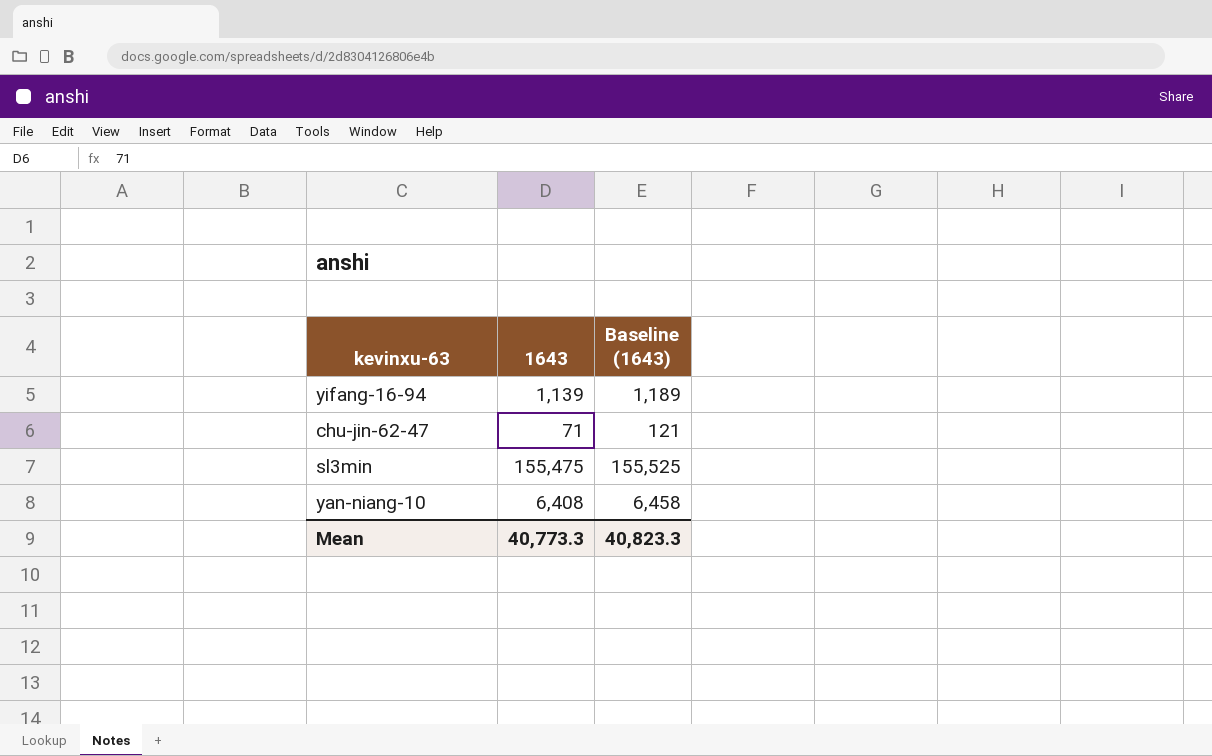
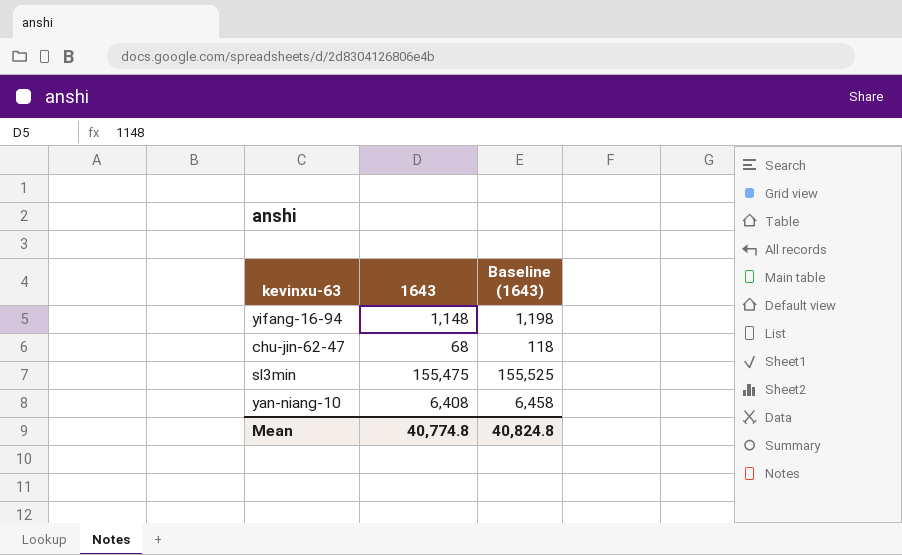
yifang-16-94 | 1643: 1,139 -> 1,148
yifang-16-94 | Baseline (1643): 1,189 -> 1,198
chu-jin-62-47 | 1643: 71 -> 68
chu-jin-62-47 | Baseline (1643): 121 -> 118
Mean | 1643: 40,773.3 -> 40,774.8
Mean | Baseline (1643): 40,823.3 -> 40,824.8

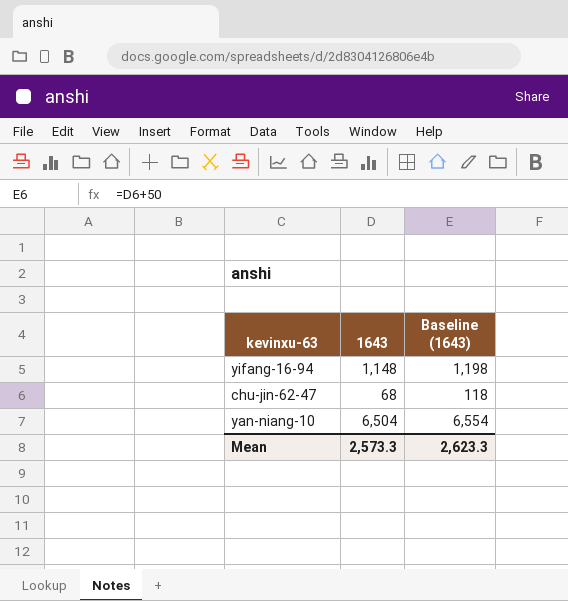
row sl3min: 155,475 | 155,525 -> none
yan-niang-10 | 1643: 6,408 -> 6,504
yan-niang-10 | Baseline (1643): 6,458 -> 6,554
Mean | 1643: 40,774.8 -> 2,573.3
Mean | Baseline (1643): 40,824.8 -> 2,623.3

